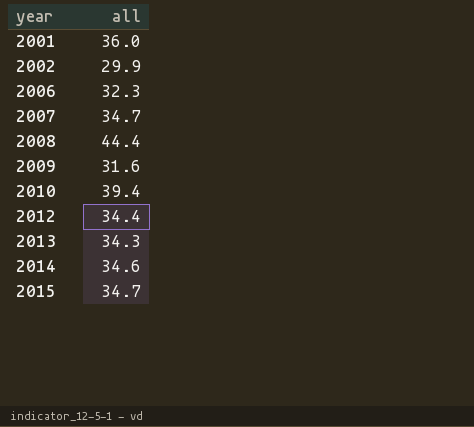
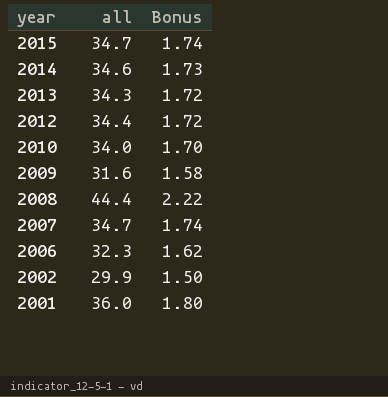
row order: year ascending -> year descending
column Bonus | formula: none -> [all] * 0.05
2010 | all: 39.4 -> 34.0

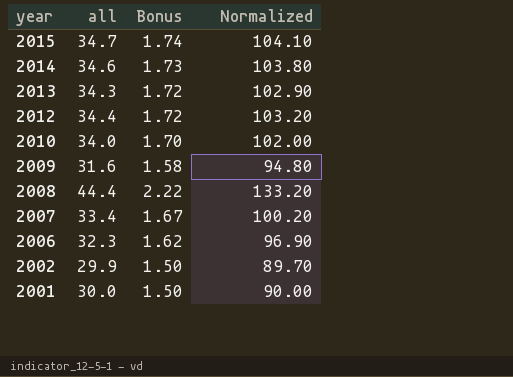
column Normalized | formula: none -> [all] * 3
2007 | all: 34.7 -> 33.4
2007 | Bonus: 1.74 -> 1.67
2001 | all: 36.0 -> 30.0
2001 | Bonus: 1.80 -> 1.50

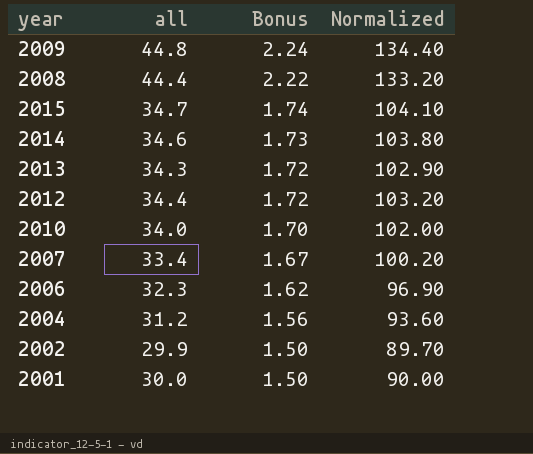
row order: year descending -> Bonus descending
2009 | all: 31.6 -> 44.8
2009 | Bonus: 1.58 -> 2.24
2009 | Normalized: 94.80 -> 134.40
row 2004: none -> 31.2 | 1.56 | 93.60

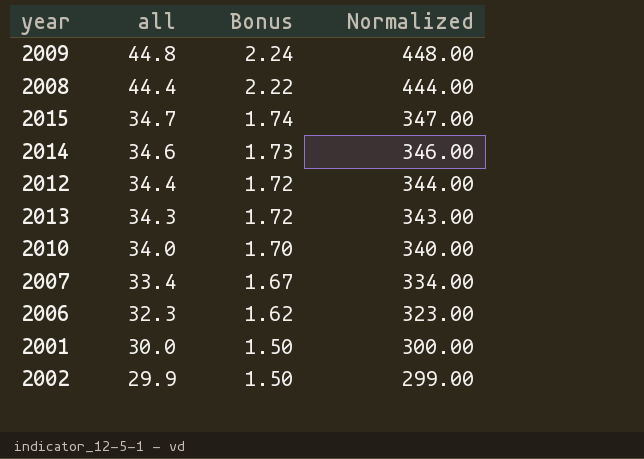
row order: Bonus descending -> all descending
column Normalized | formula: [all] * 3 -> [all] * 10
row 2004: 31.2 | 1.56 | 93.60 -> none

